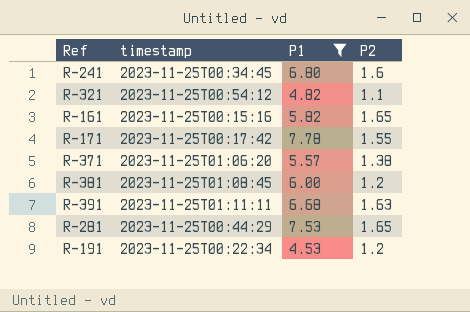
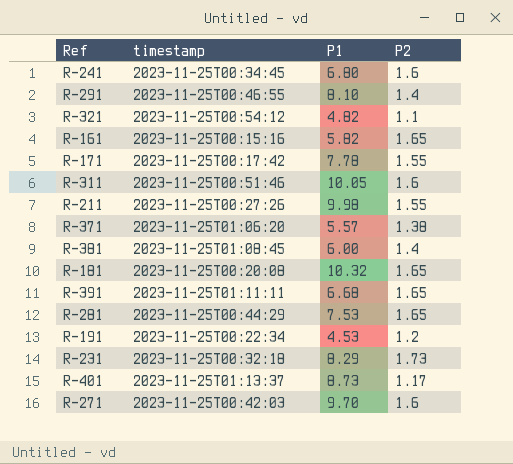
filter: P1 <= 7.78 -> none
R-381 | P2: 1.2 -> 1.4
R-391 | P2: 1.63 -> 1.65

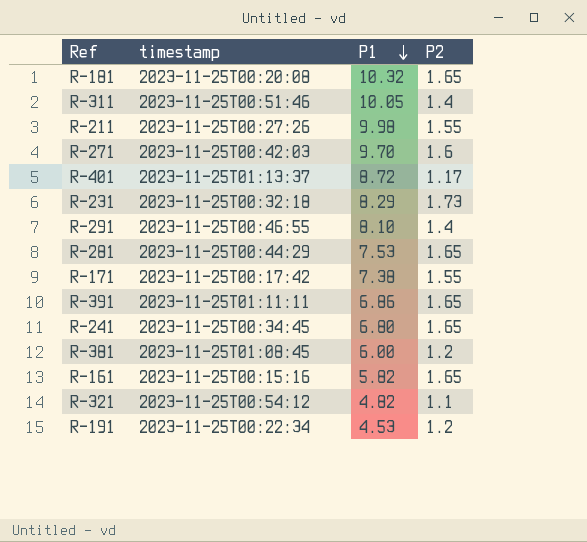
row order: none -> P1 descending
row R-371: 2023-11-25T01:06:20 | 5.57 | 1.38 -> none
R-311 | P2: 1.6 -> 1.4
R-401 | P1: 8.73 -> 8.72
R-171 | P1: 7.78 -> 7.38
R-391 | P1: 6.68 -> 6.86
R-241 | P2: 1.6 -> 1.65
R-381 | P2: 1.4 -> 1.2

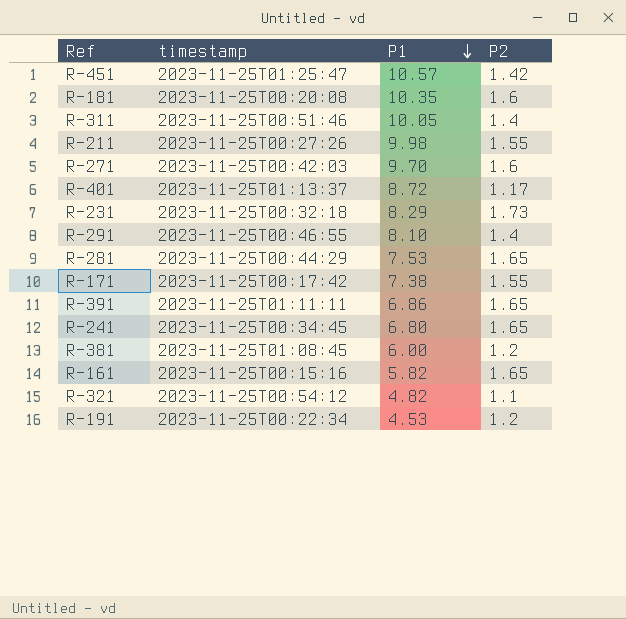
row R-451: none -> 2023-11-25T01:25:47 | 10.57 | 1.42
R-181 | P1: 10.32 -> 10.35
R-181 | P2: 1.65 -> 1.6

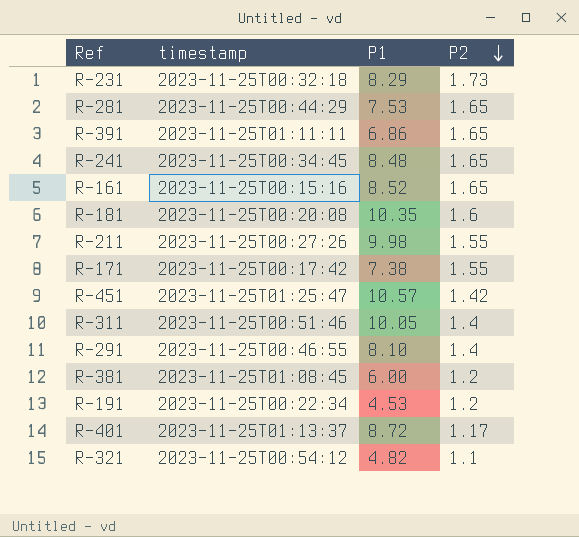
row order: P1 descending -> P2 descending
row R-271: 2023-11-25T00:42:03 | 9.70 | 1.6 -> none
R-241 | P1: 6.80 -> 8.48
R-161 | P1: 5.82 -> 8.52

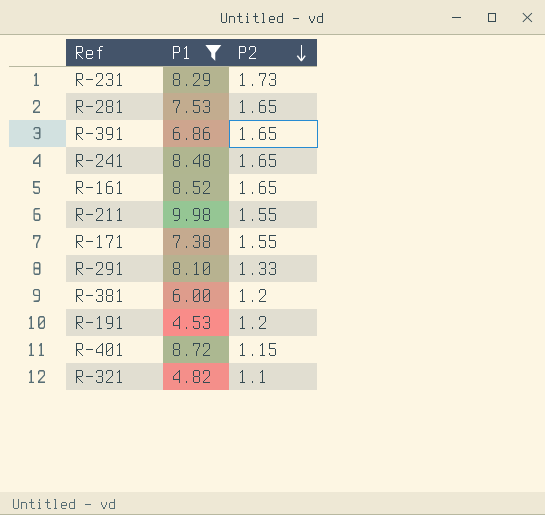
filter: none -> P1 <= 9.98
column timestamp | position: 2 -> none
R-291 | P2: 1.4 -> 1.33
R-401 | P2: 1.17 -> 1.15

